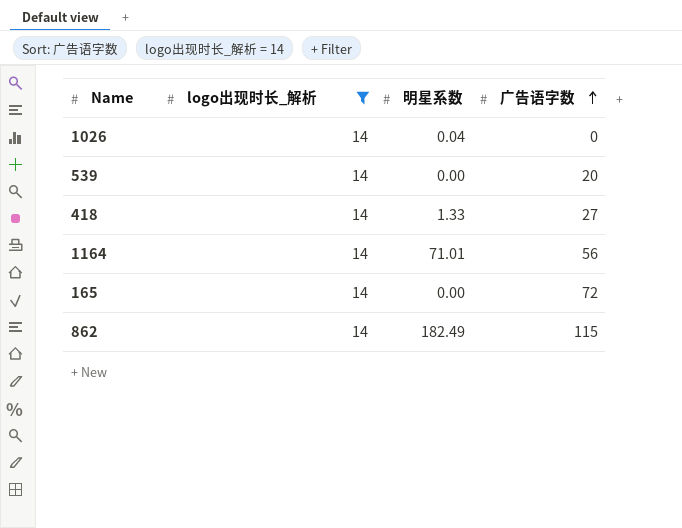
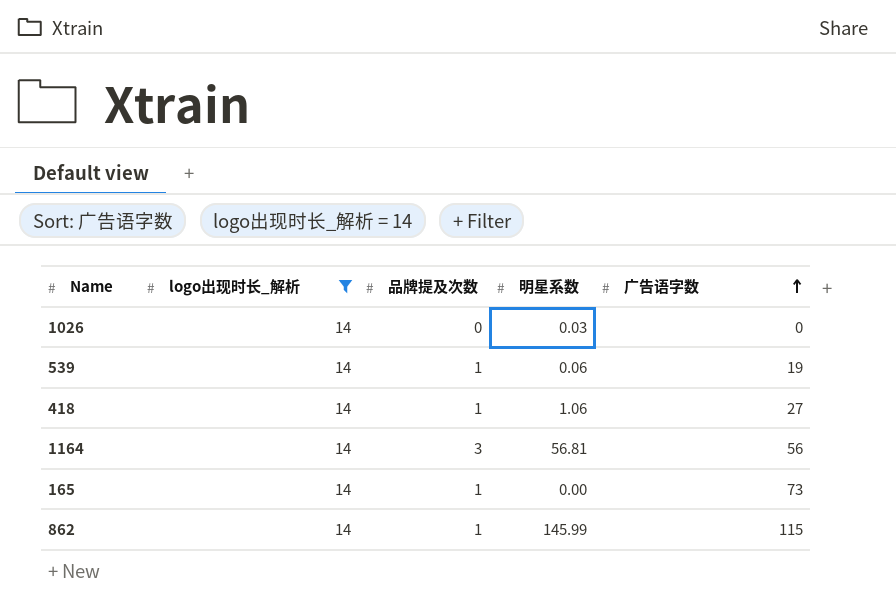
column 品牌提及次数 | position: none -> 3
1026 | 明星系数: 0.04 -> 0.03
539 | 明星系数: 0.00 -> 0.06
539 | 广告语字数: 20 -> 19
418 | 明星系数: 1.33 -> 1.06
1164 | 明星系数: 71.01 -> 56.81
165 | 广告语字数: 72 -> 73
862 | 明星系数: 182.49 -> 145.99

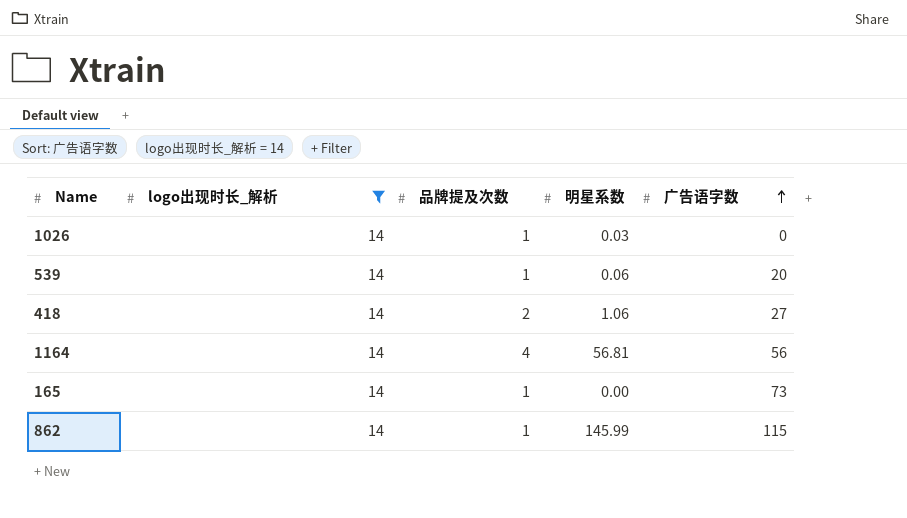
1026 | 品牌提及次数: 0 -> 1
539 | 广告语字数: 19 -> 20
418 | 品牌提及次数: 1 -> 2
1164 | 品牌提及次数: 3 -> 4

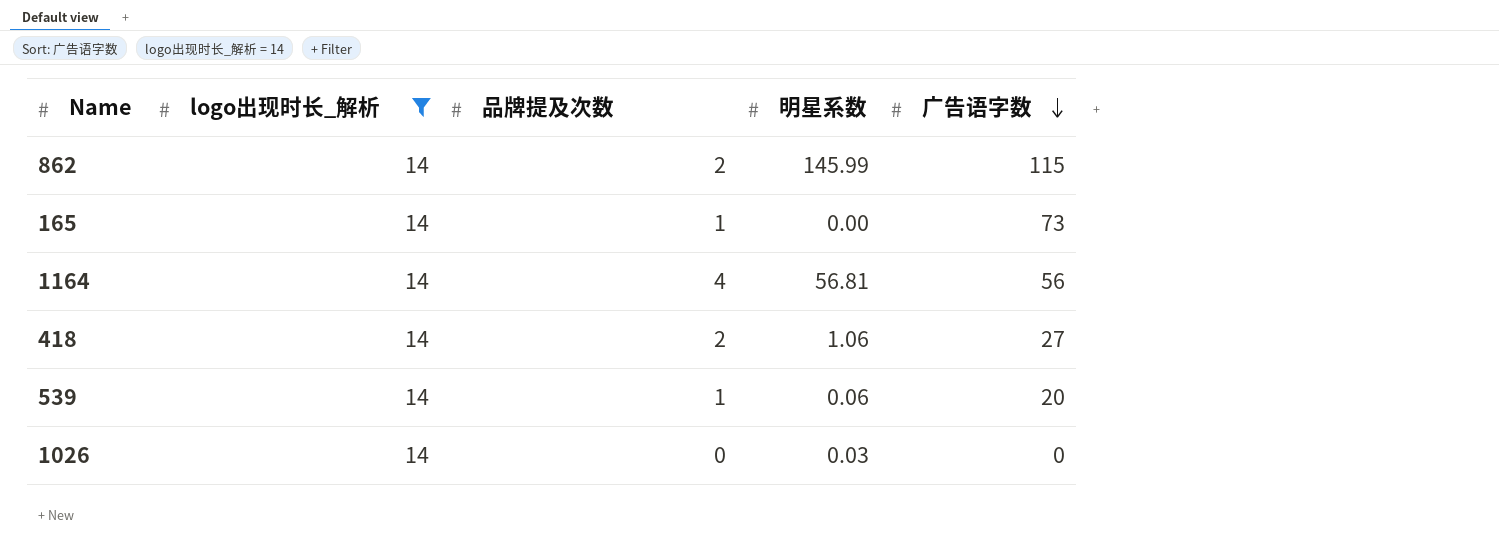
row order: 广告语字数 ascending -> 广告语字数 descending
862 | 品牌提及次数: 1 -> 2
1026 | 品牌提及次数: 1 -> 0

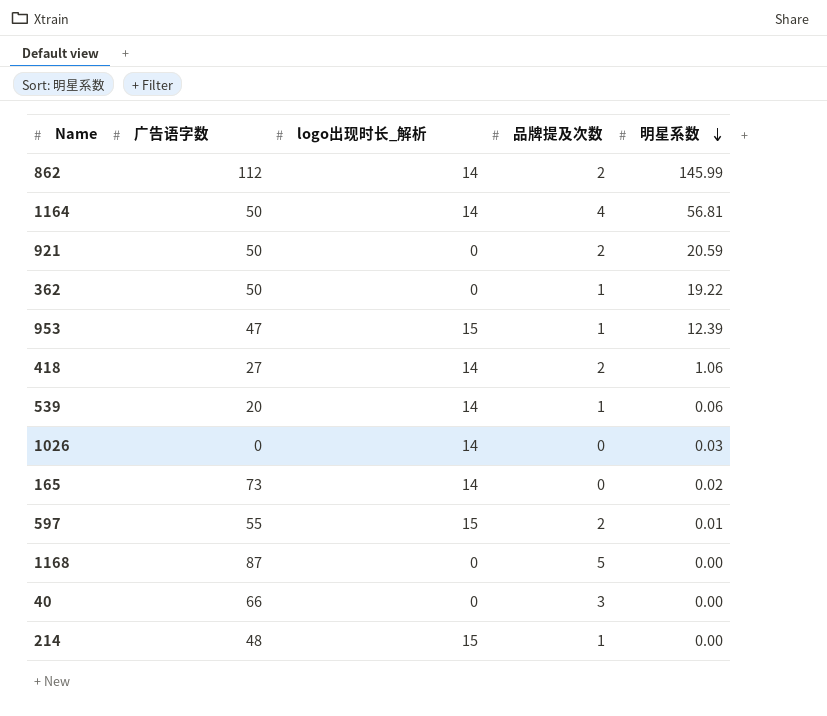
filter: logo出现时长_解析 = 14 -> none
row order: 广告语字数 descending -> 明星系数 descending
column 广告语字数 | position: 5 -> 2
862 | 广告语字数: 115 -> 112
1164 | 广告语字数: 56 -> 50
165 | 品牌提及次数: 1 -> 0
165 | 明星系数: 0.00 -> 0.02

